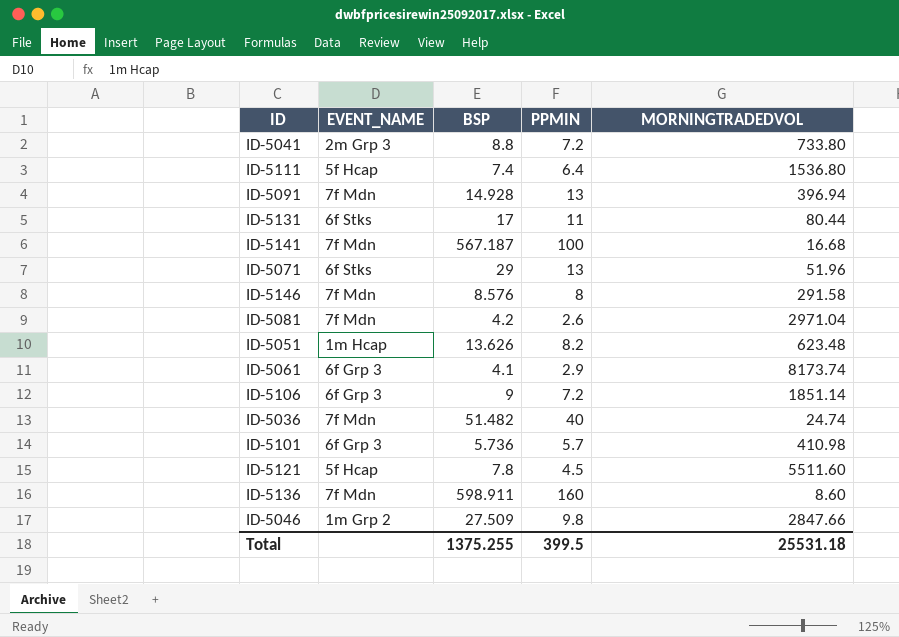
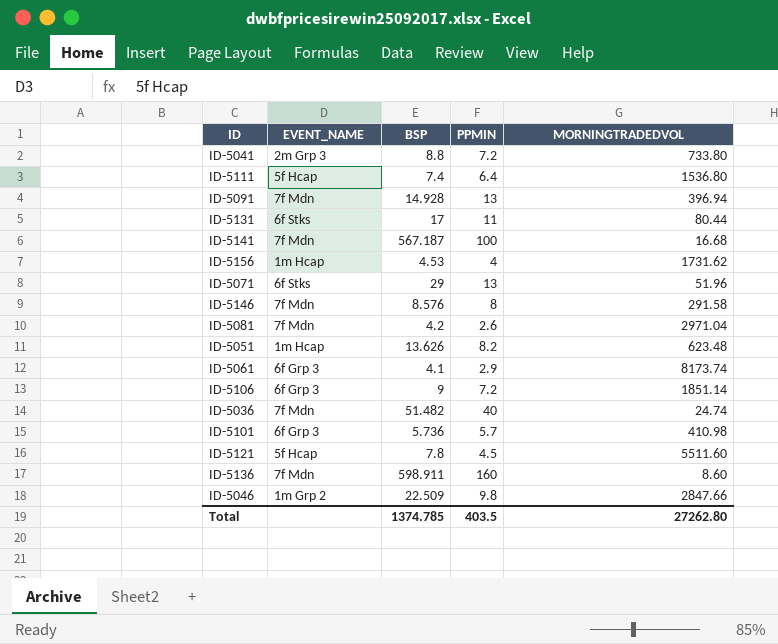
row ID-5156: none -> 1m Hcap | 4.53 | 4 | 1731.62
ID-5046 | BSP: 27.509 -> 22.509
Total | BSP: 1375.255 -> 1374.785
Total | PPMIN: 399.5 -> 403.5
Total | MORNINGTRADEDVOL: 25531.18 -> 27262.80

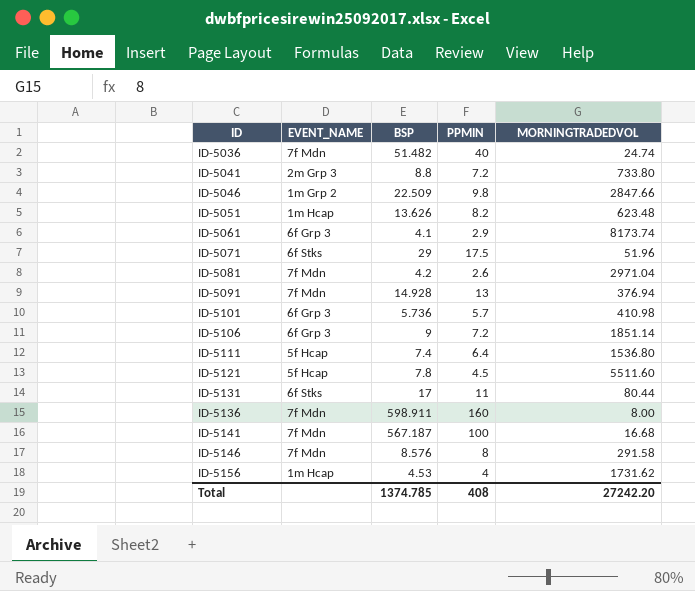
row order: none -> ID ascending
ID-5071 | PPMIN: 13 -> 17.5
ID-5091 | MORNINGTRADEDVOL: 396.94 -> 376.94
ID-5136 | MORNINGTRADEDVOL: 8.60 -> 8.00
Total | PPMIN: 403.5 -> 408
Total | MORNINGTRADEDVOL: 27262.80 -> 27242.20

